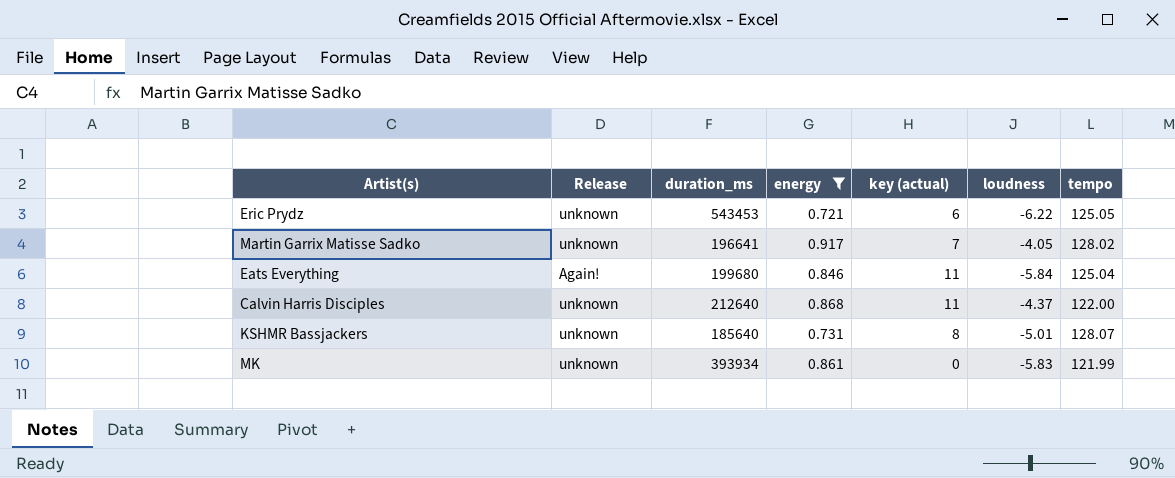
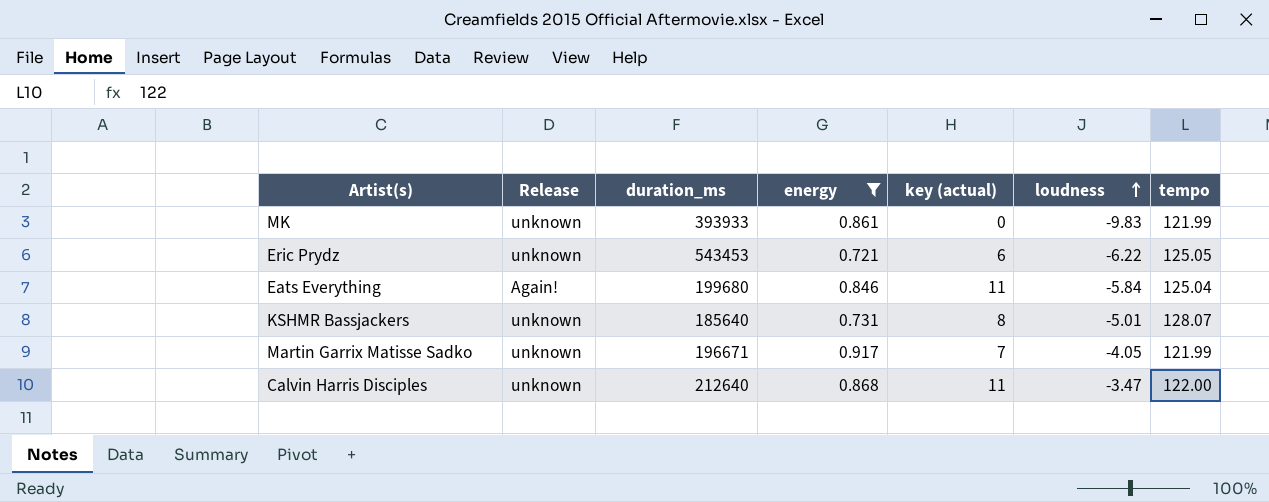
row order: none -> loudness ascending
MK | duration_ms: 393934 -> 393933
MK | loudness: -5.83 -> -9.83
Martin Garrix Matisse Sadko | duration_ms: 196641 -> 196671
Martin Garrix Matisse Sadko | tempo: 128.02 -> 121.99
Calvin Harris Disciples | loudness: -4.37 -> -3.47

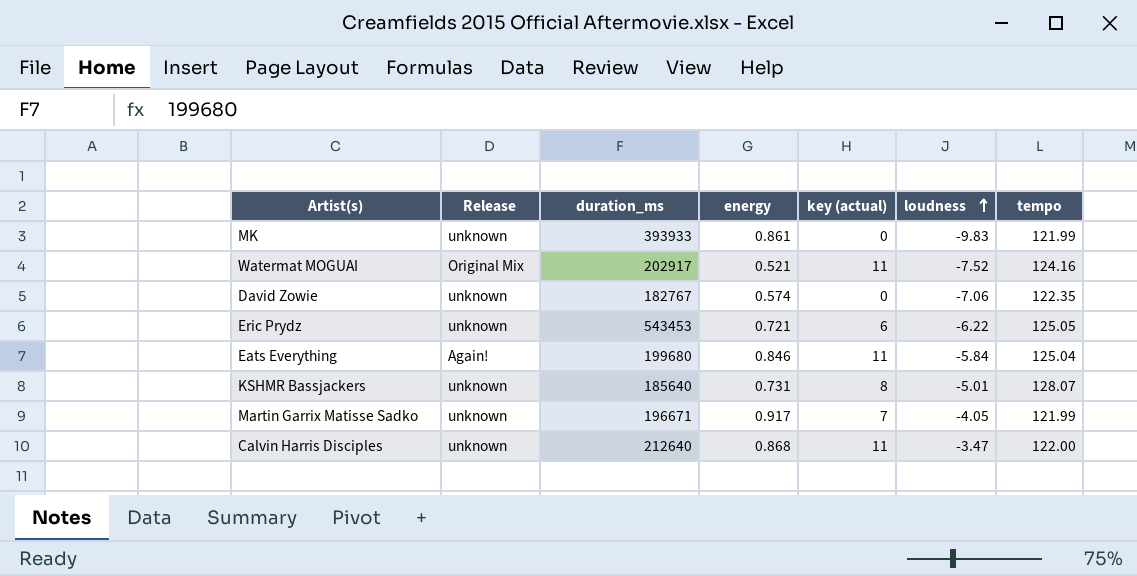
filter: energy >= 0.721 -> none

